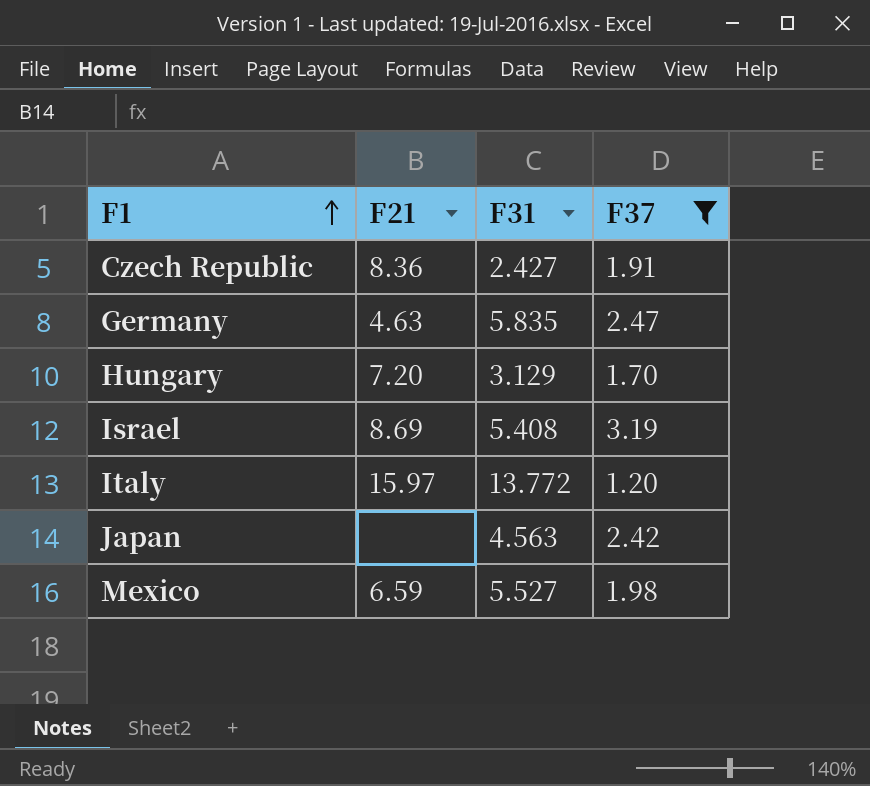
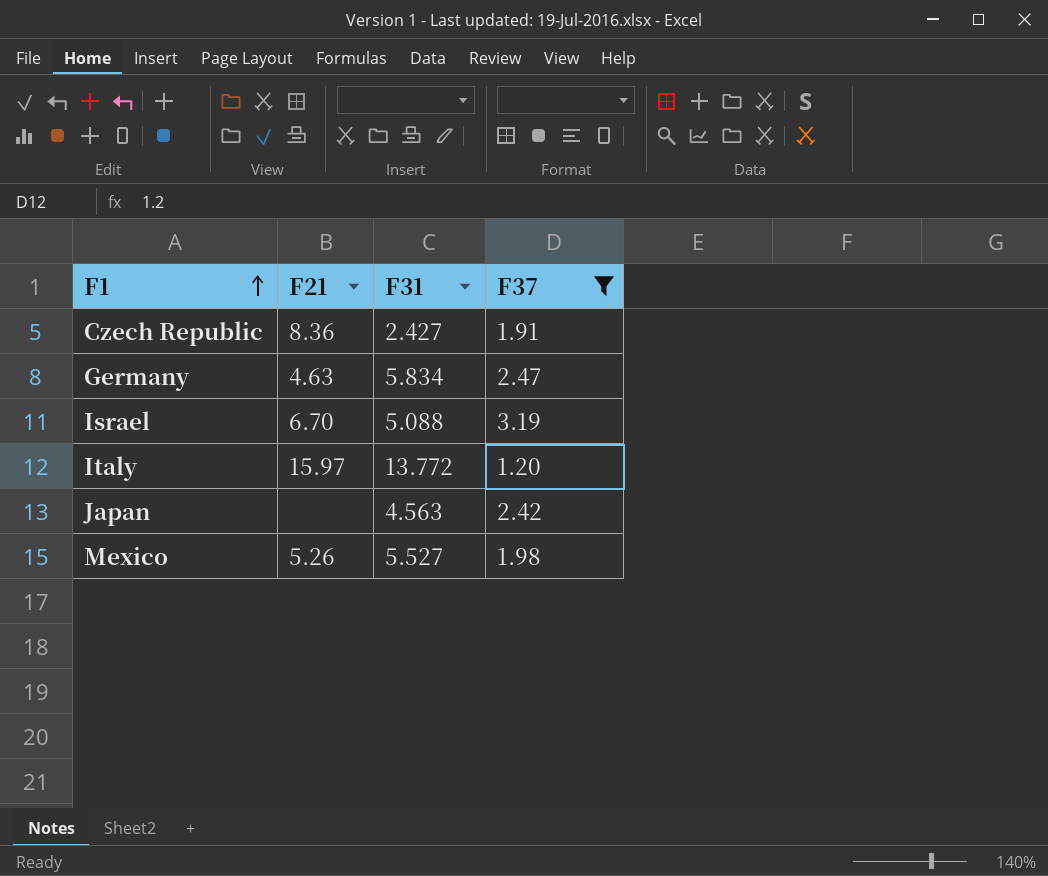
row Hungary: 7.20 | 3.129 | 1.70 -> none
Germany | F31: 5.835 -> 5.834
Israel | F21: 8.69 -> 6.70
Israel | F31: 5.408 -> 5.088
Mexico | F21: 6.59 -> 5.26

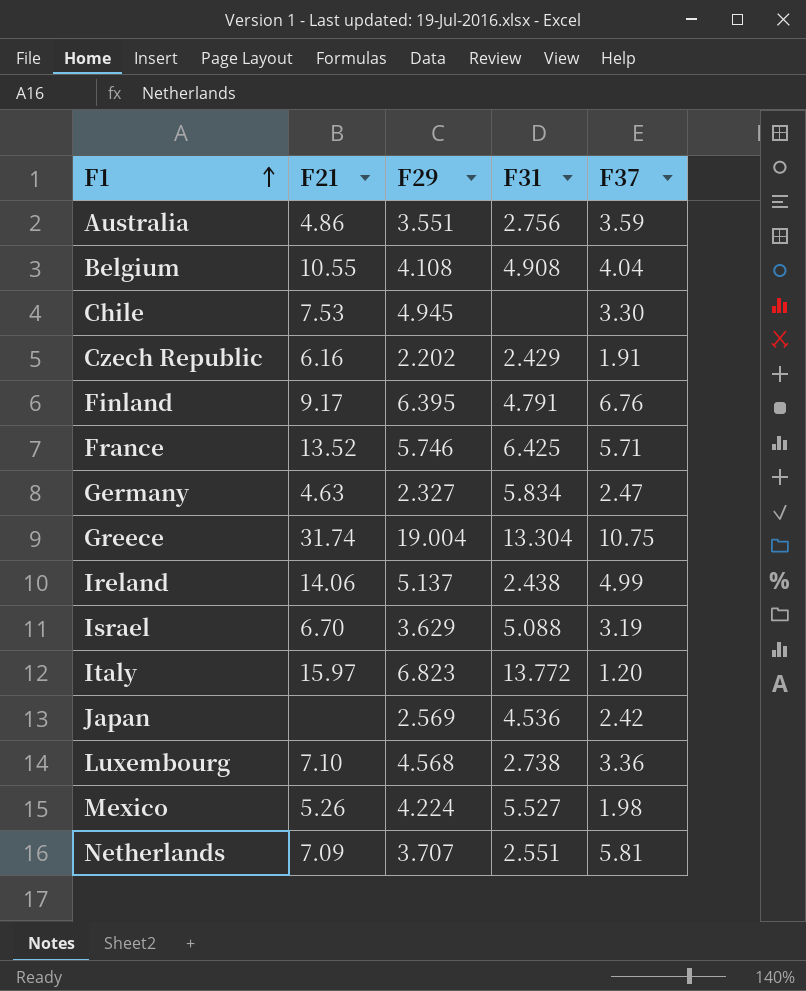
filter: F37 <= 3.19 -> none
column F29 | position: none -> 3
Czech Republic | F21: 8.36 -> 6.16
Czech Republic | F31: 2.427 -> 2.429
Japan | F31: 4.563 -> 4.536

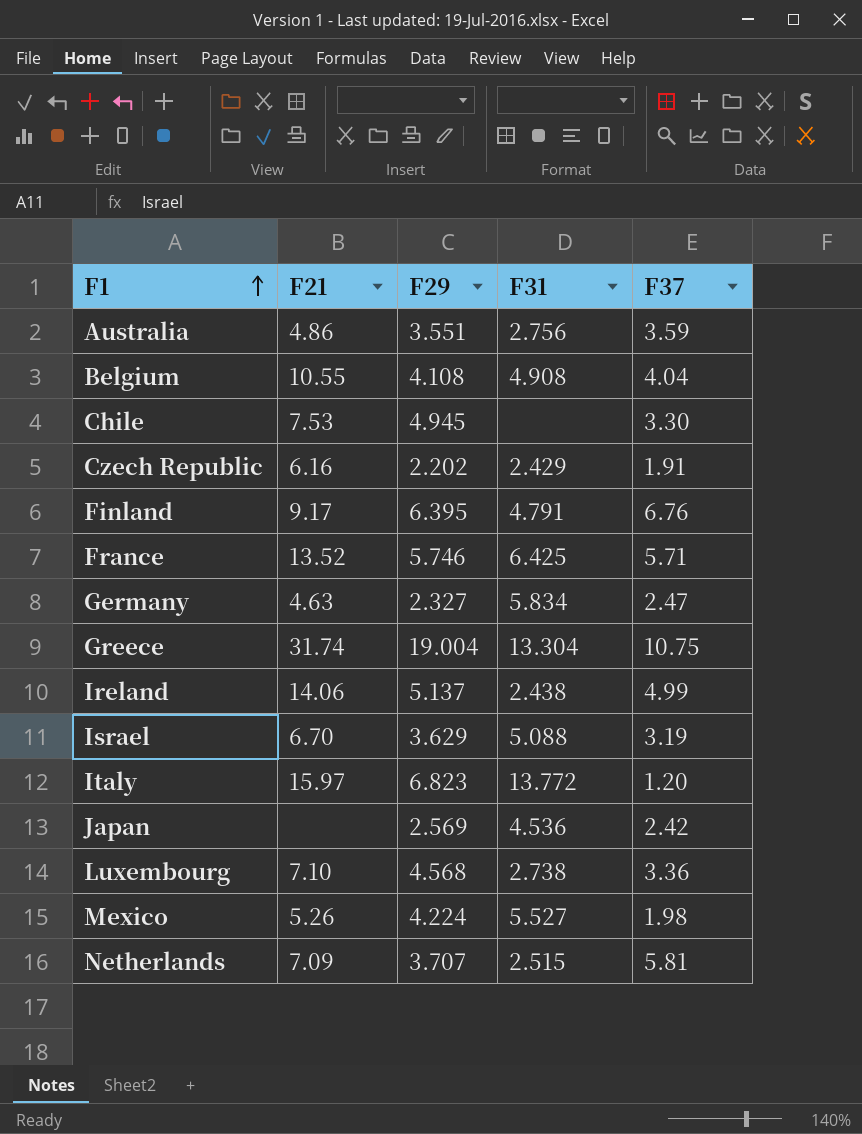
Netherlands | F31: 2.551 -> 2.515

